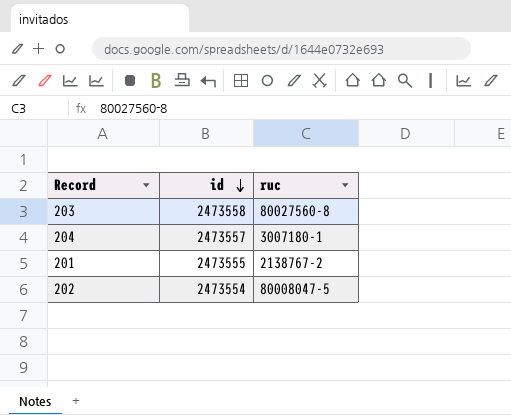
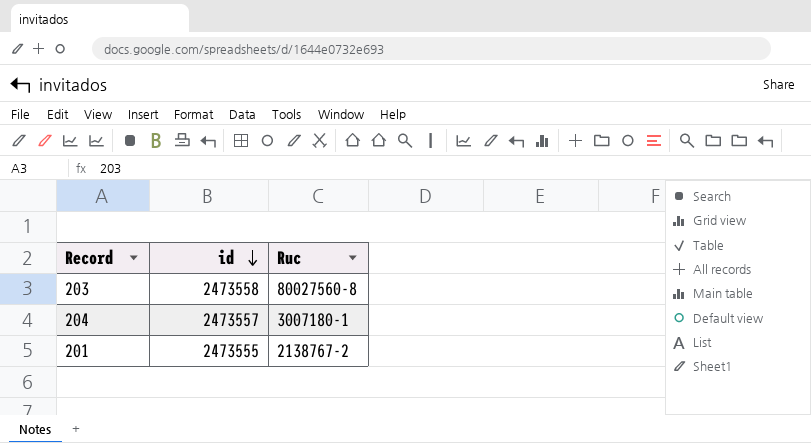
column name: ruc -> Ruc
row 202: 2473554 | 80008047-5 -> none

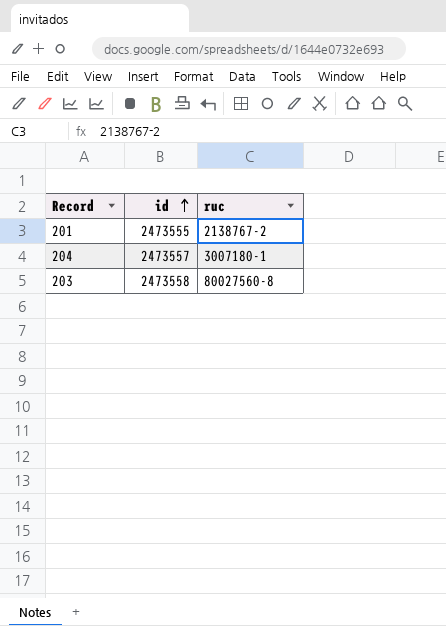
row order: id descending -> id ascending
column name: Ruc -> ruc

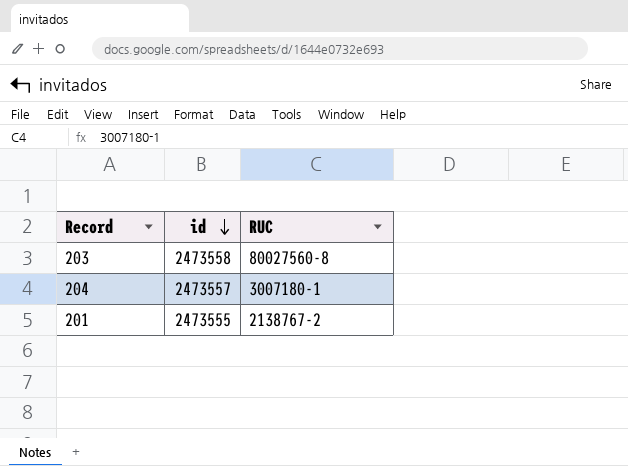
row order: id ascending -> id descending
column name: ruc -> RUC

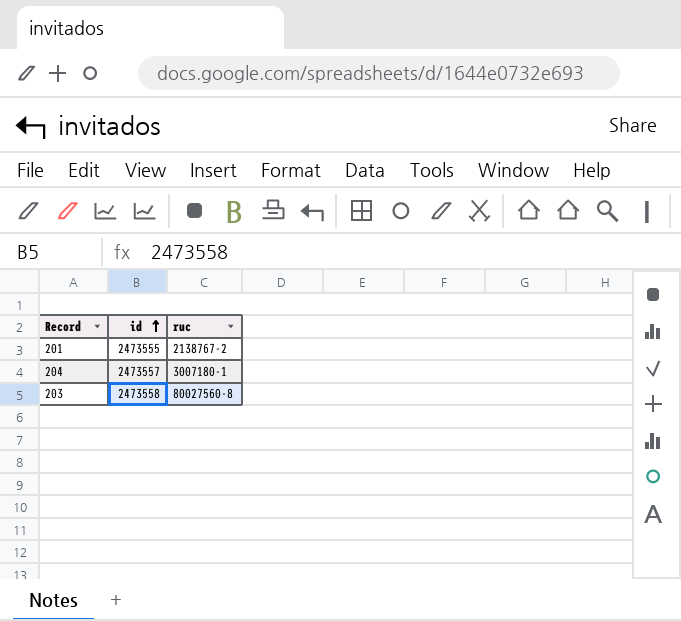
row order: id descending -> id ascending
column name: RUC -> ruc

